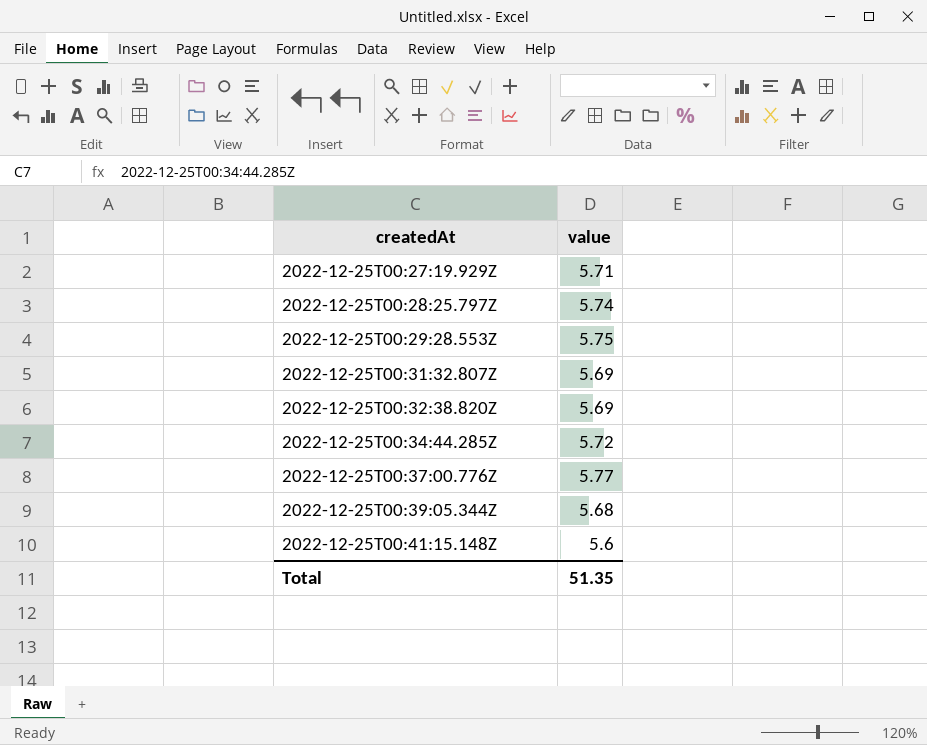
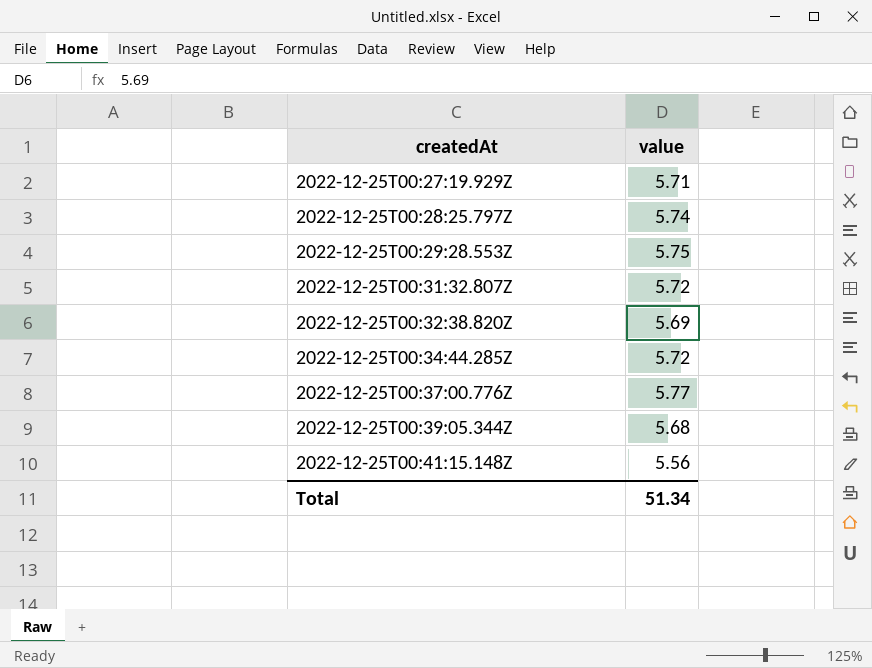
2022-12-25T00:31:32.807Z | value: 5.69 -> 5.72
2022-12-25T00:41:15.148Z | value: 5.6 -> 5.56
Total | value: 51.35 -> 51.34

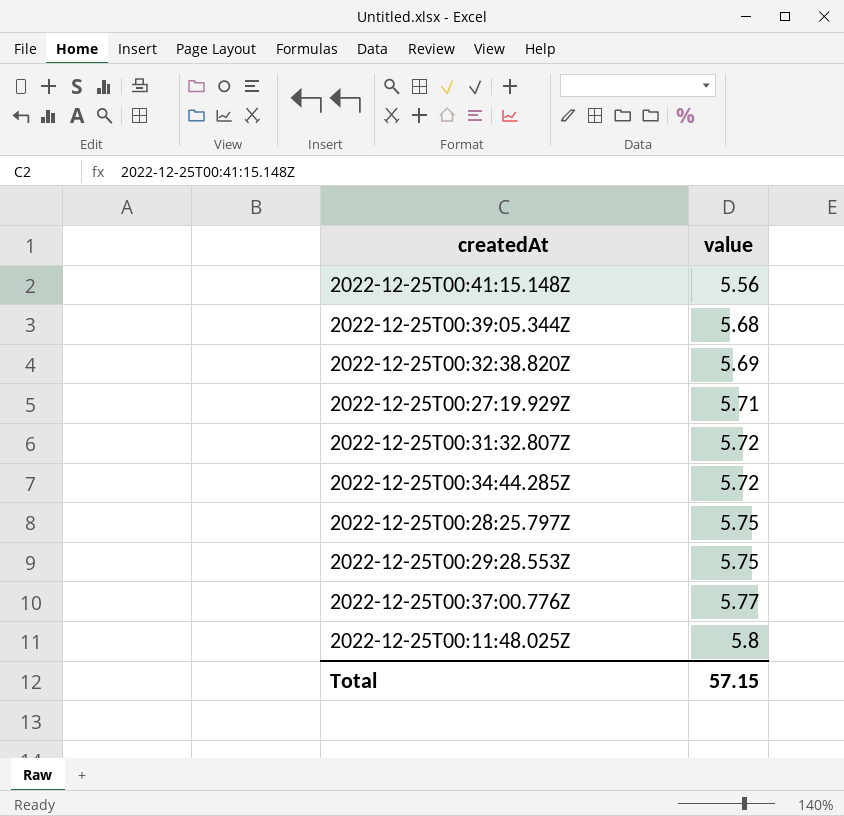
row order: createdAt ascending -> value ascending
2022-12-25T00:28:25.797Z | value: 5.74 -> 5.75
row 2022-12-25T00:11:48.025Z: none -> 5.8
Total | value: 51.34 -> 57.15

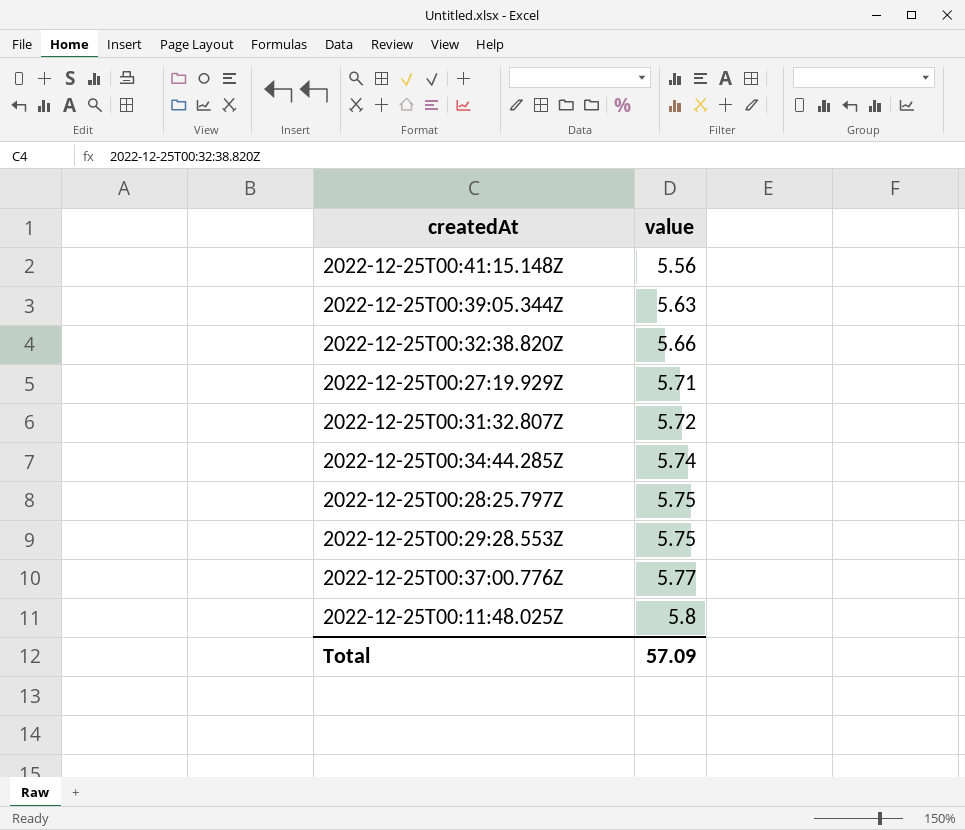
2022-12-25T00:39:05.344Z | value: 5.68 -> 5.63
2022-12-25T00:32:38.820Z | value: 5.69 -> 5.66
2022-12-25T00:34:44.285Z | value: 5.72 -> 5.74
Total | value: 57.15 -> 57.09

